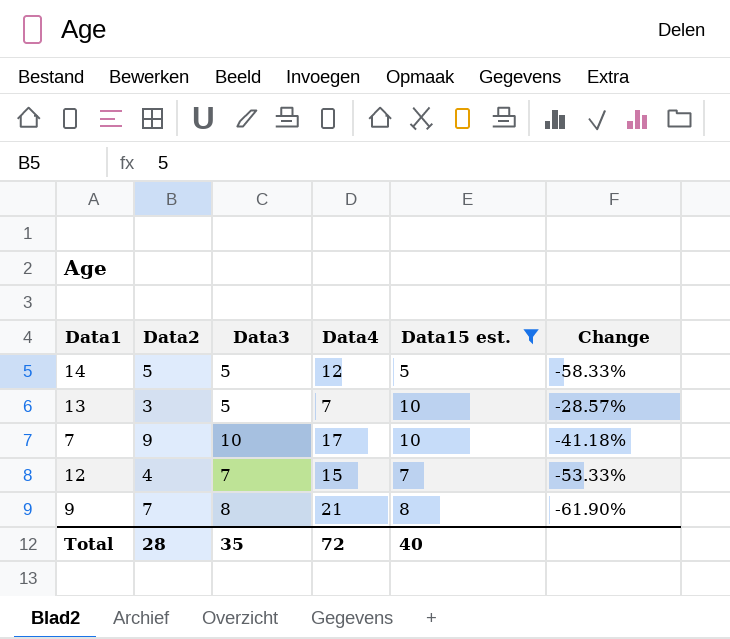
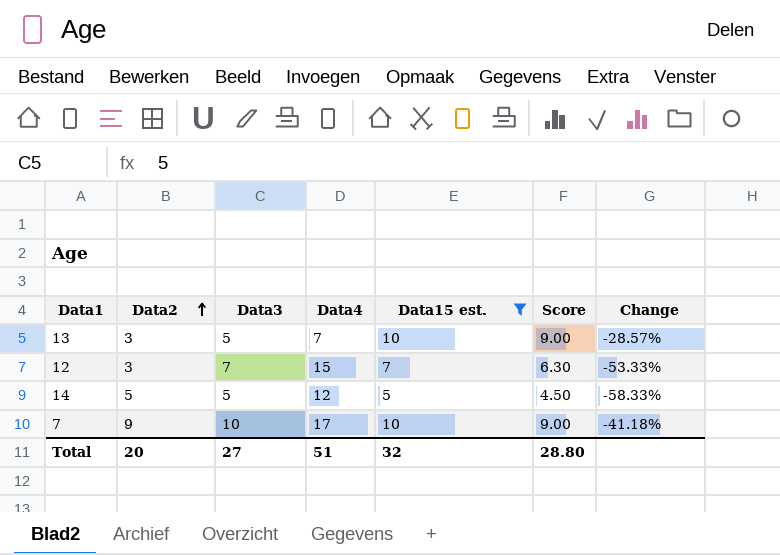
row order: none -> Data2 ascending
column Score | formula: none -> [Data15 est.] * 0.9
row 9: 7 | 8 | 21 | 8 | -61.90% -> none
12 | Data2: 4 -> 3
Total | Data2: 28 -> 20
Total | Data3: 35 -> 27
Total | Data4: 72 -> 51
Total | Data15 est.: 40 -> 32

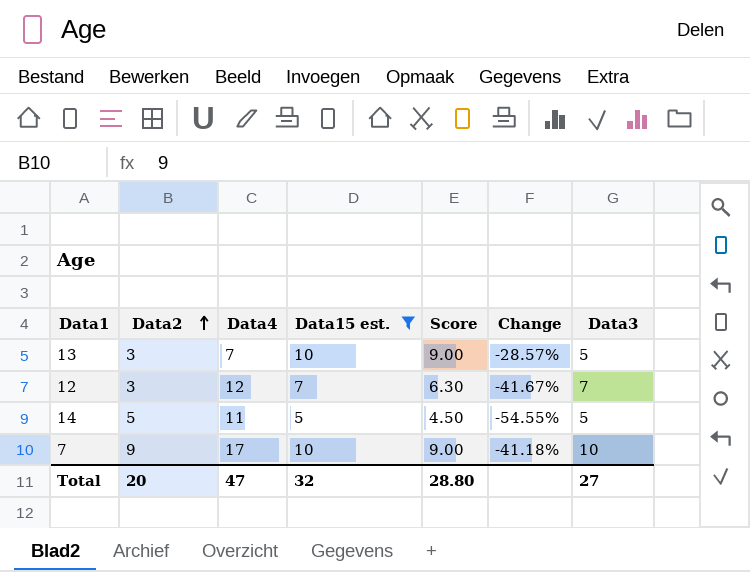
column Data3 | position: 3 -> 7
12 | Data4: 15 -> 12
12 | Change: -53.33% -> -41.67%
14 | Data4: 12 -> 11
14 | Change: -58.33% -> -54.55%
Total | Data4: 51 -> 47

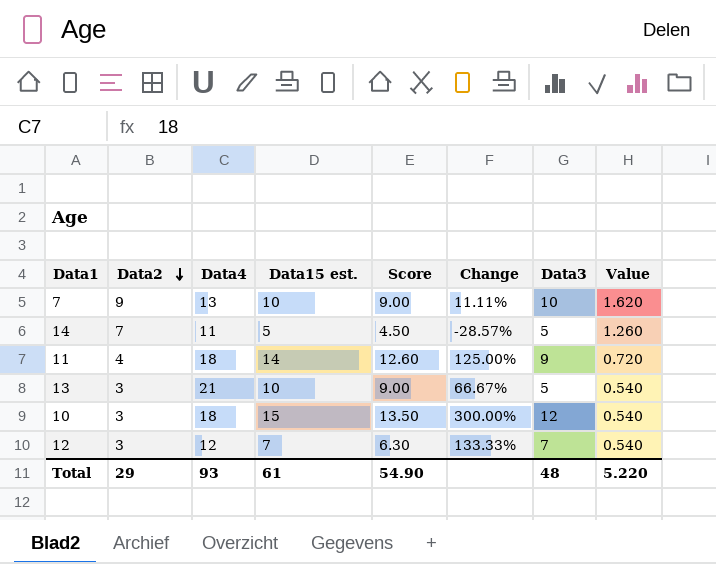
filter: Data15 est. <= 10 -> none
row order: Data2 ascending -> Data2 descending
column Change | formula: ([Data3] - [Data4]) / [Data4] -> ([Data3] - [Data2]) / [Data2]
column Value | formula: none -> [Data2] * 0.18
7 | Data4: 17 -> 13
14 | Data2: 5 -> 7
13 | Data4: 7 -> 21
Total | Data2: 20 -> 29
Total | Data4: 47 -> 93
Total | Data15 est.: 32 -> 61
Total | Score: 28.80 -> 54.90
Total | Data3: 27 -> 48

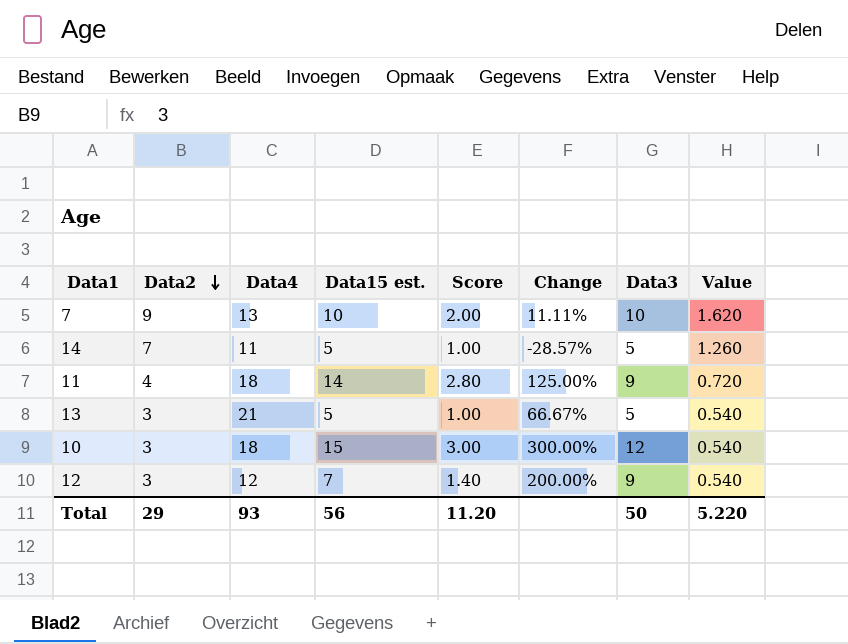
column Score | formula: [Data15 est.] * 0.9 -> [Data15 est.] * 0.2
13 | Data15 est.: 10 -> 5
12 | Change: 133.33% -> 200.00%
12 | Data3: 7 -> 9
Total | Data15 est.: 61 -> 56
Total | Score: 54.90 -> 11.20
Total | Data3: 48 -> 50

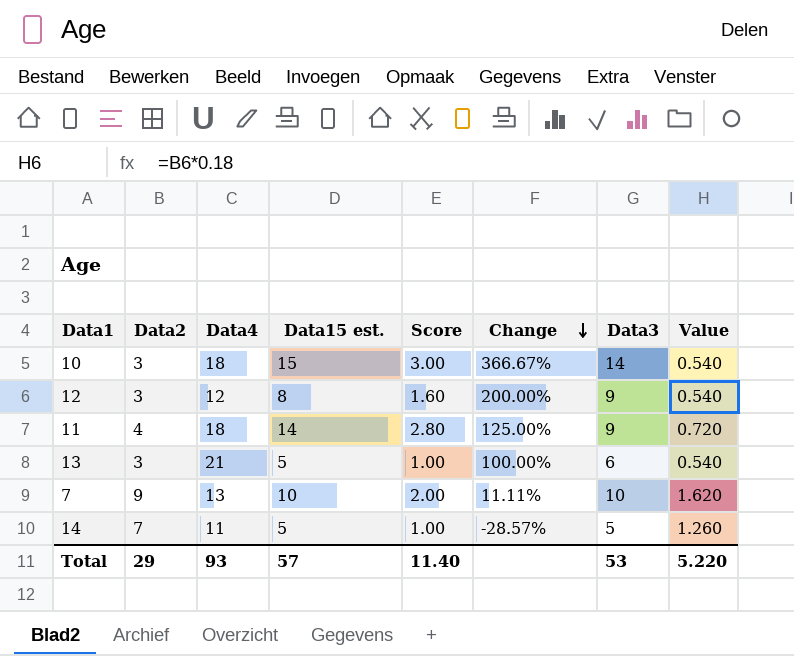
row order: Data2 descending -> Change descending
10 | Change: 300.00% -> 366.67%
10 | Data3: 12 -> 14
12 | Data15 est.: 7 -> 8
12 | Score: 1.40 -> 1.60
13 | Change: 66.67% -> 100.00%
13 | Data3: 5 -> 6
Total | Data15 est.: 56 -> 57
Total | Score: 11.20 -> 11.40
Total | Data3: 50 -> 53

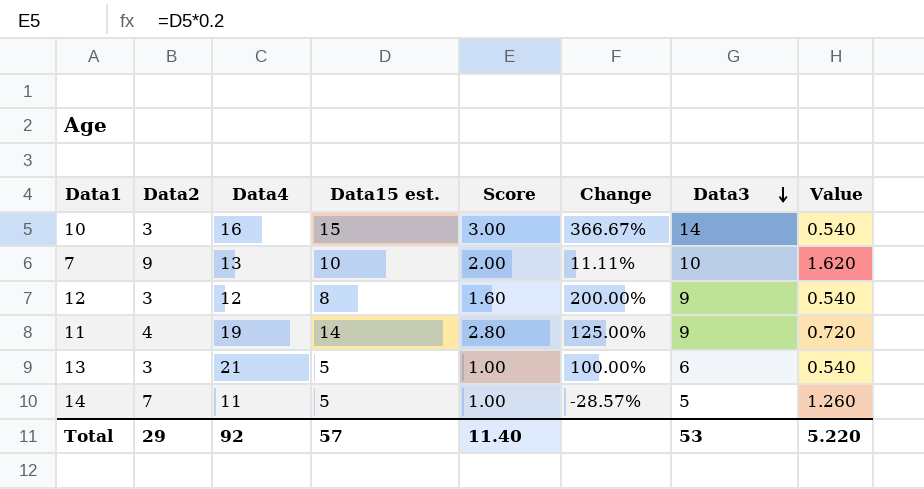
row order: Change descending -> Data3 descending
10 | Data4: 18 -> 16
11 | Data4: 18 -> 19
Total | Data4: 93 -> 92

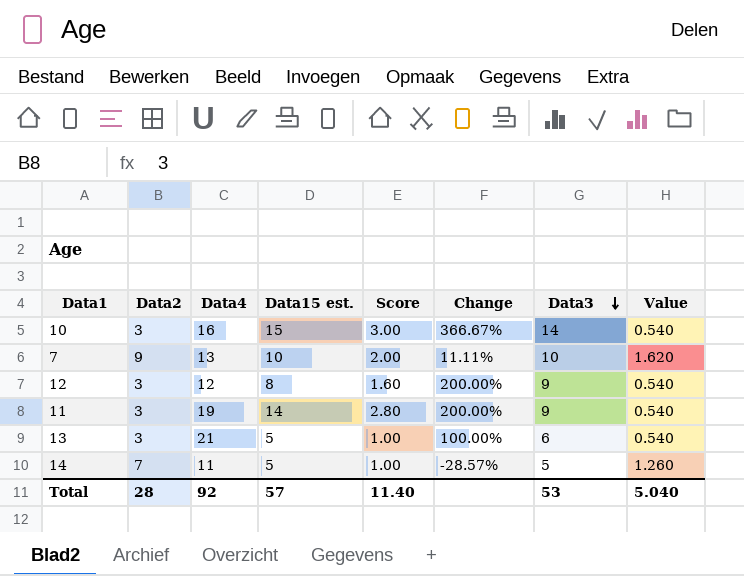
11 | Data2: 4 -> 3
11 | Change: 125.00% -> 200.00%
11 | Value: 0.720 -> 0.540
Total | Data2: 29 -> 28
Total | Value: 5.220 -> 5.040

